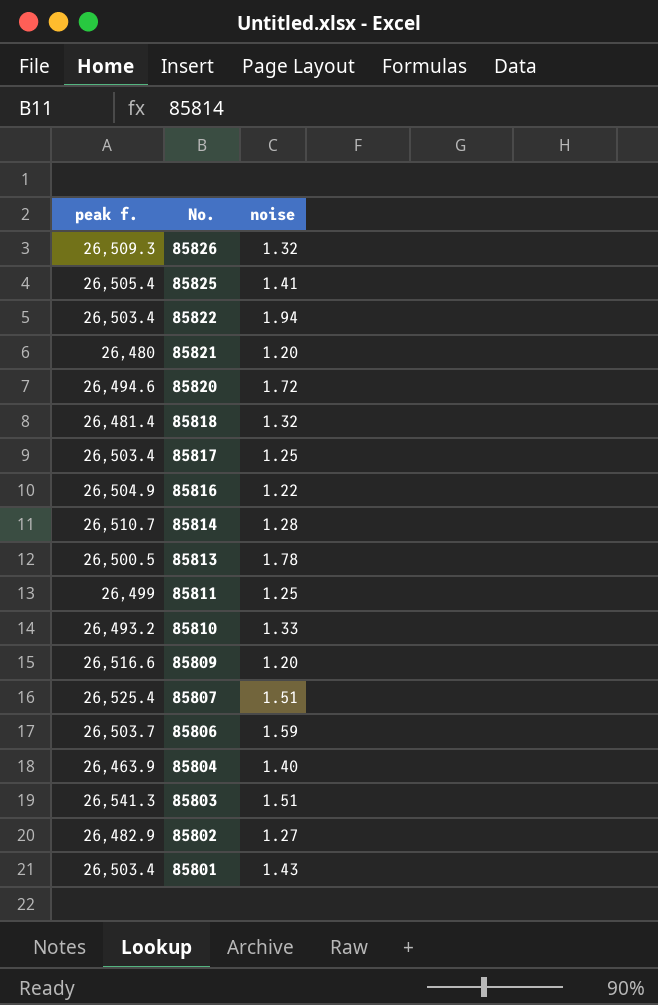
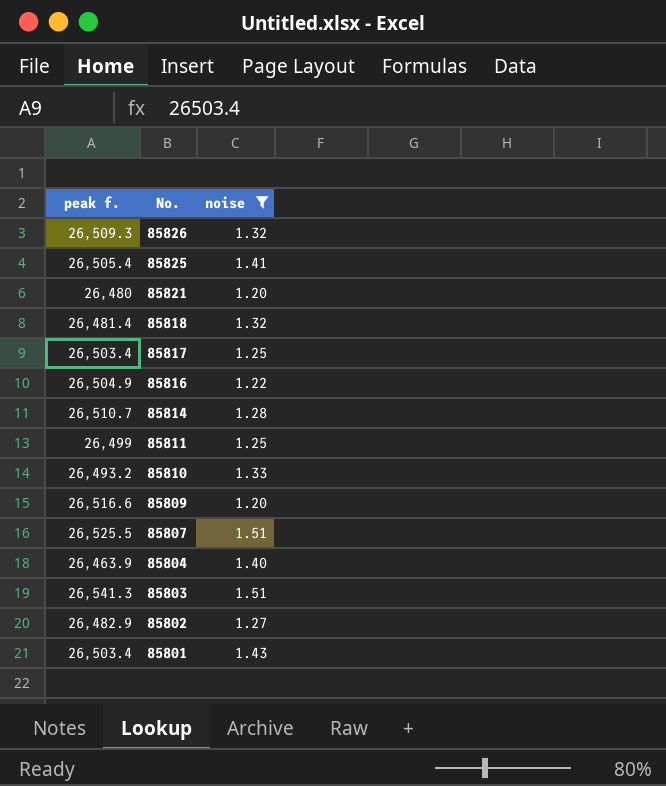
filter: none -> noise <= 1.51
85807 | peak f.: 26,525.4 -> 26,525.5

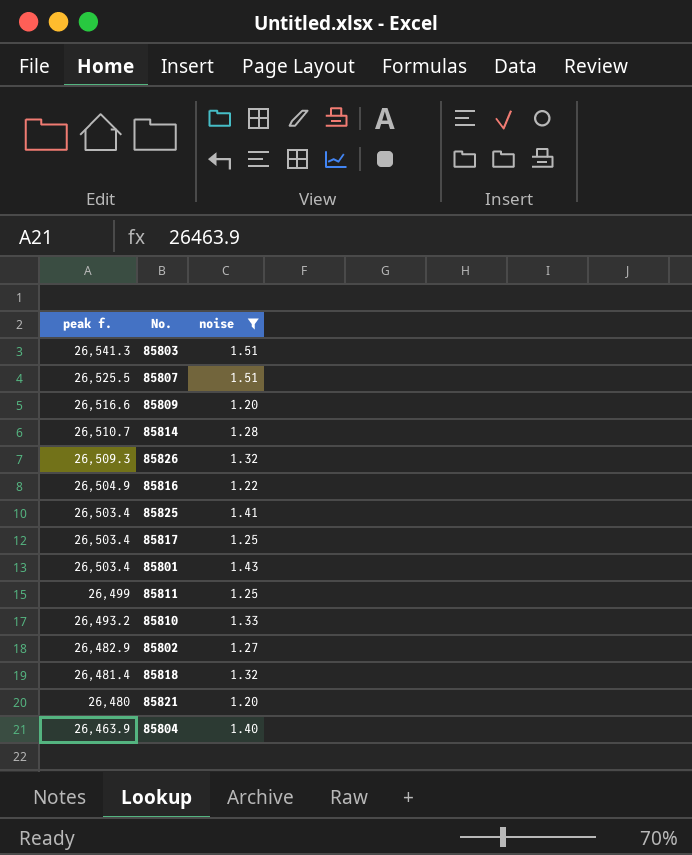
row order: No. descending -> peak f. descending
85825 | peak f.: 26,505.4 -> 26,503.4

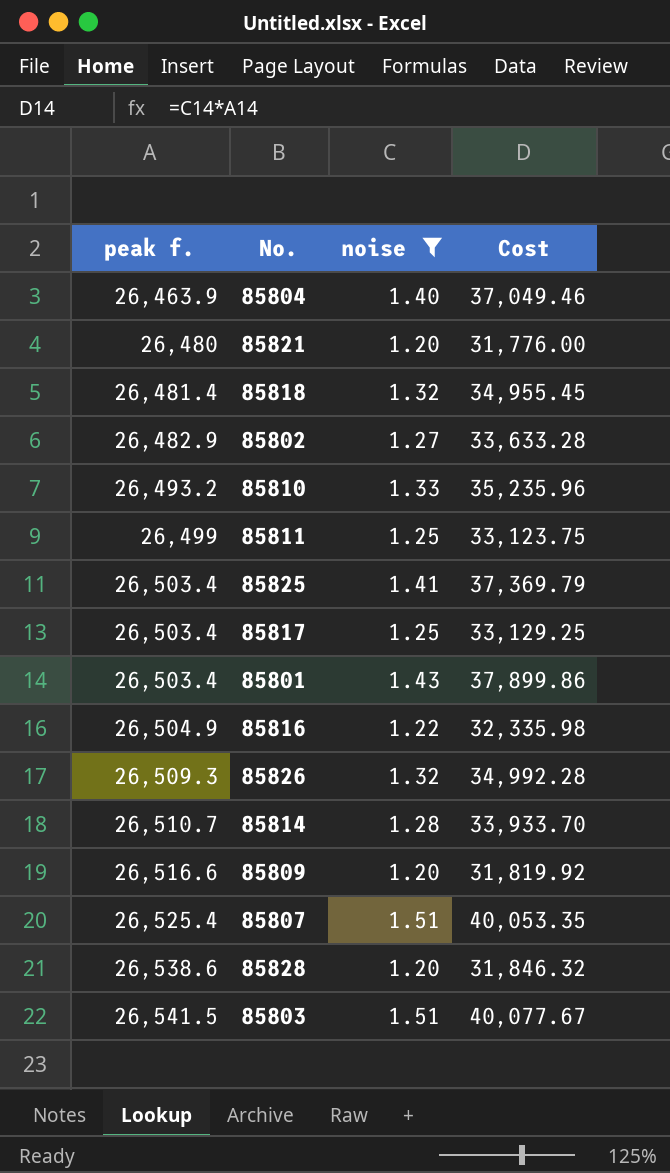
row order: peak f. descending -> peak f. ascending
column Cost | formula: none -> [peak f.] * [noise]
85807 | peak f.: 26,525.5 -> 26,525.4
row 85828: none -> 26,538.6 | 1.20 | 31,846.32
85803 | peak f.: 26,541.3 -> 26,541.5

